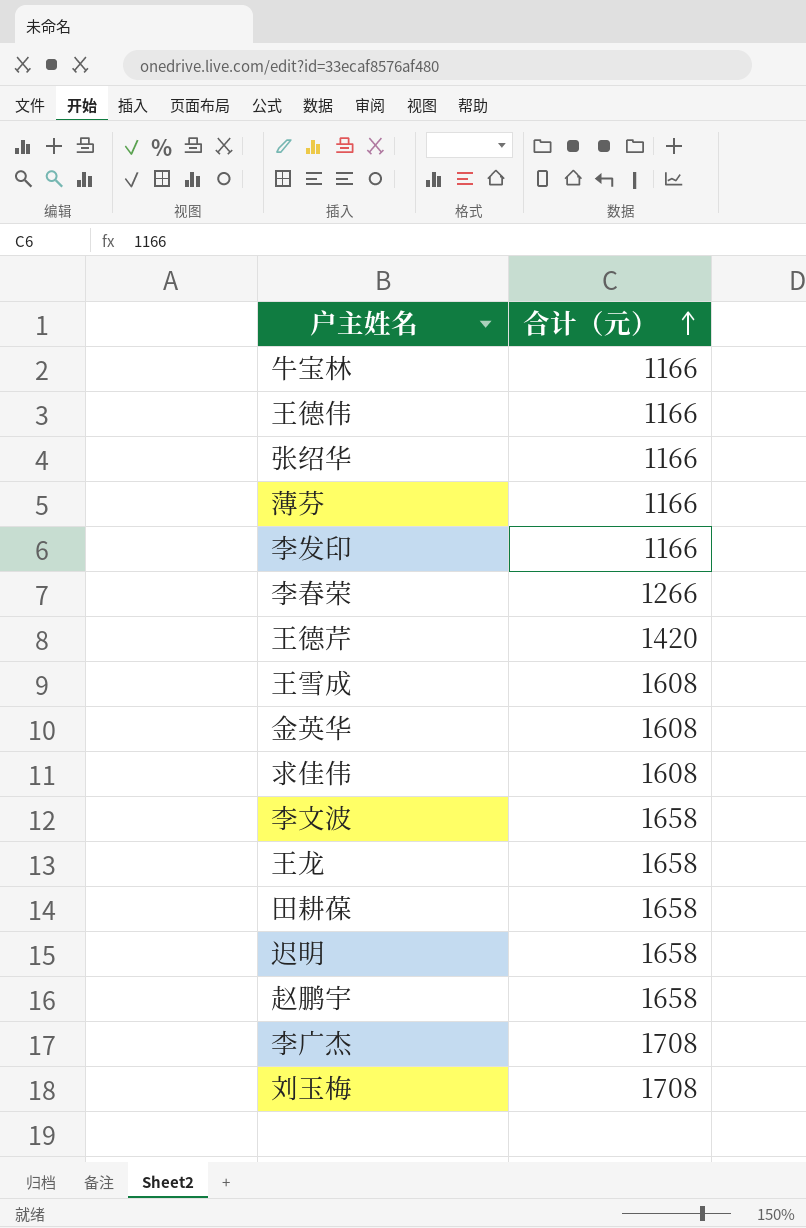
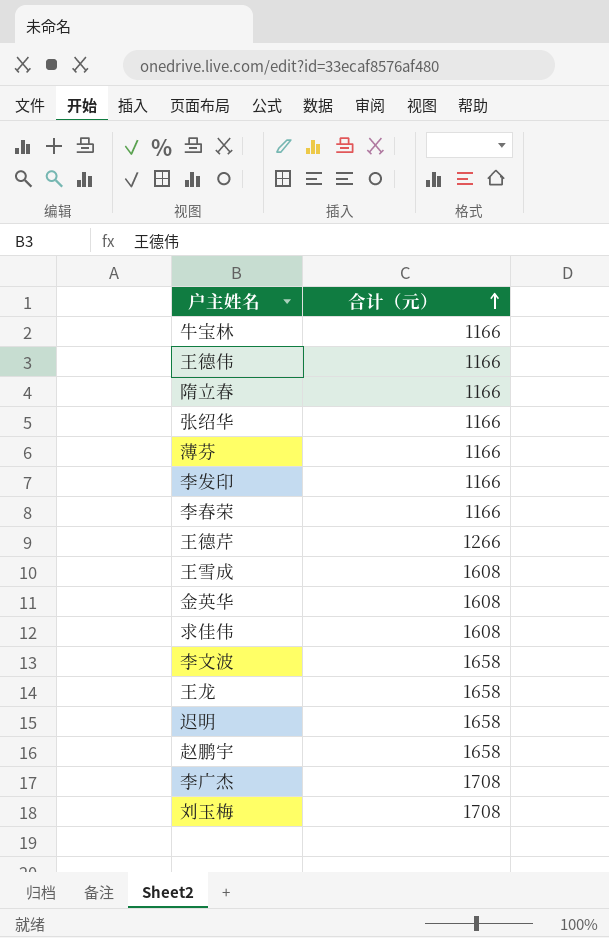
row 田耕葆: 1658 -> none
row 隋立春: none -> 1166
李春荣 | 合计（元）: 1266 -> 1166
王德芹 | 合计（元）: 1420 -> 1266

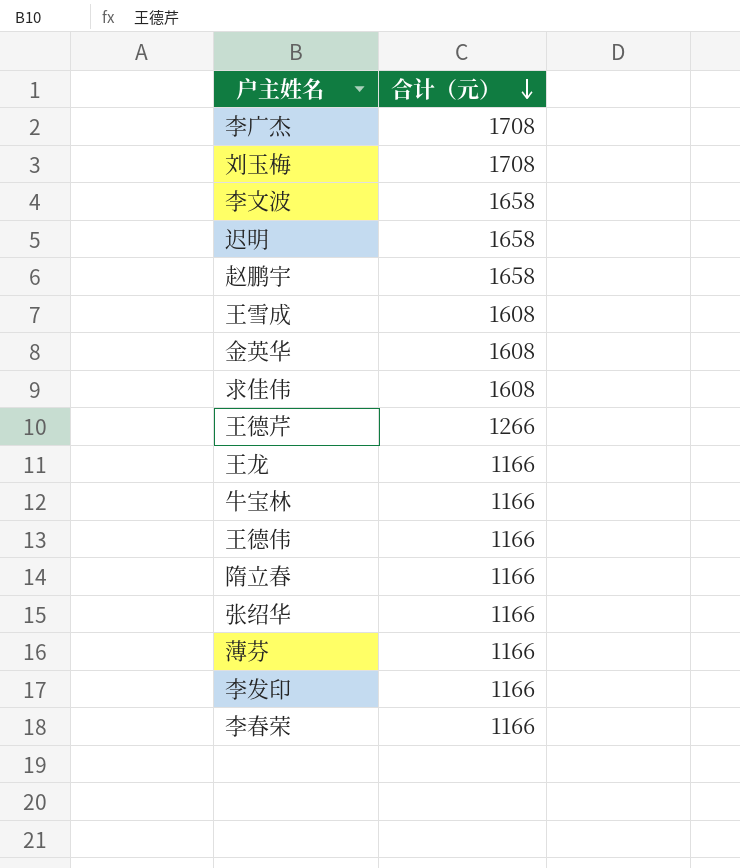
row order: 合计（元） ascending -> 合计（元） descending
王龙 | 合计（元）: 1658 -> 1166

